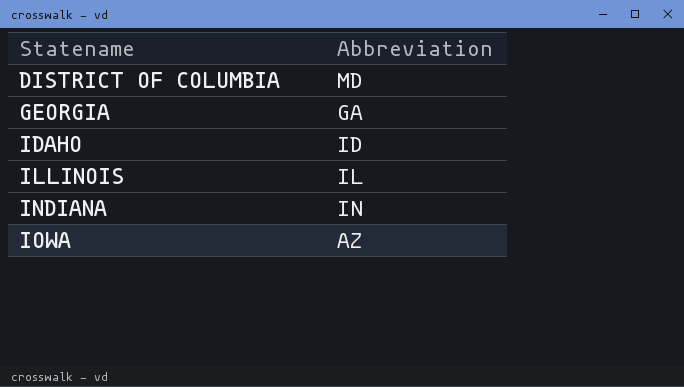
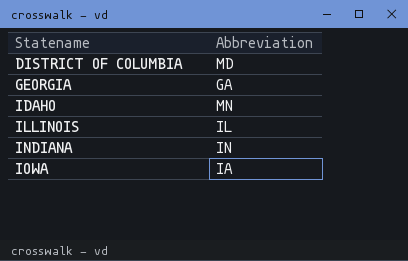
IDAHO | Abbreviation: ID -> MN
IOWA | Abbreviation: AZ -> IA

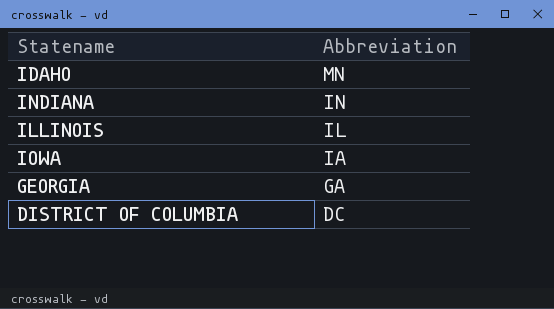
row order: Statename ascending -> Abbreviation descending
DISTRICT OF COLUMBIA | Abbreviation: MD -> DC

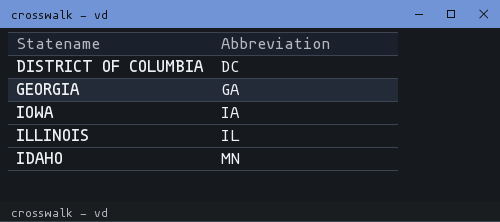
row order: Abbreviation descending -> Abbreviation ascending
row INDIANA: IN -> none

